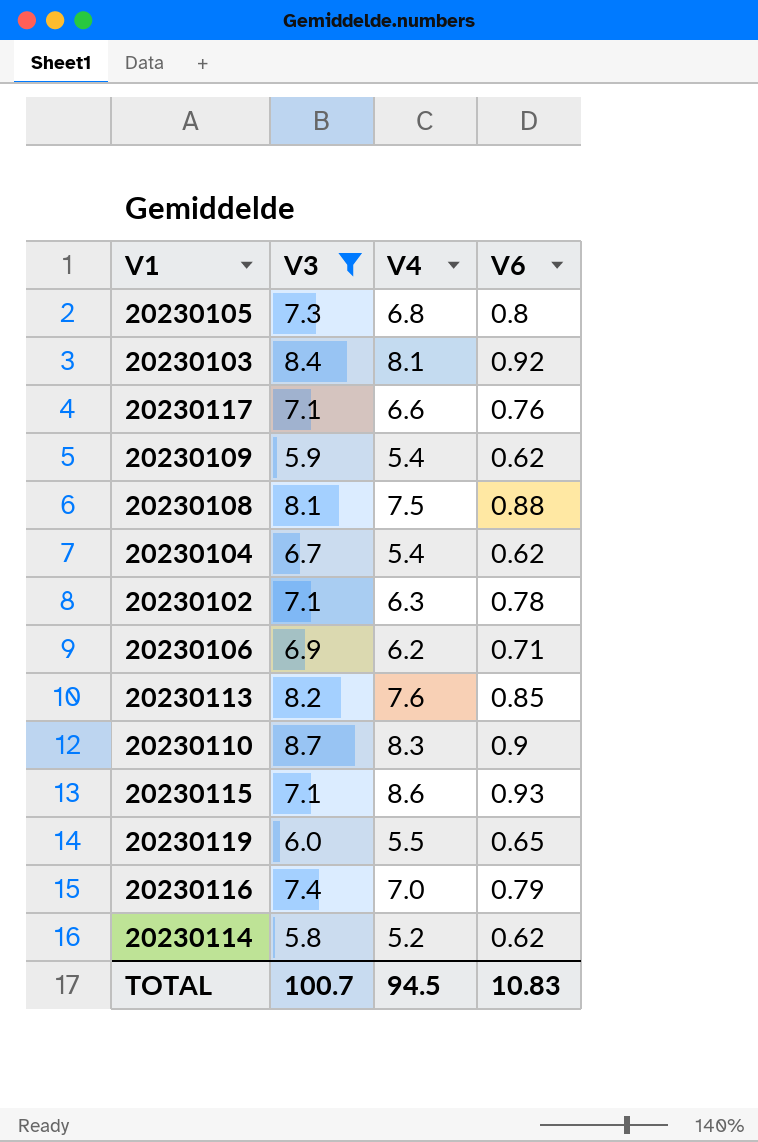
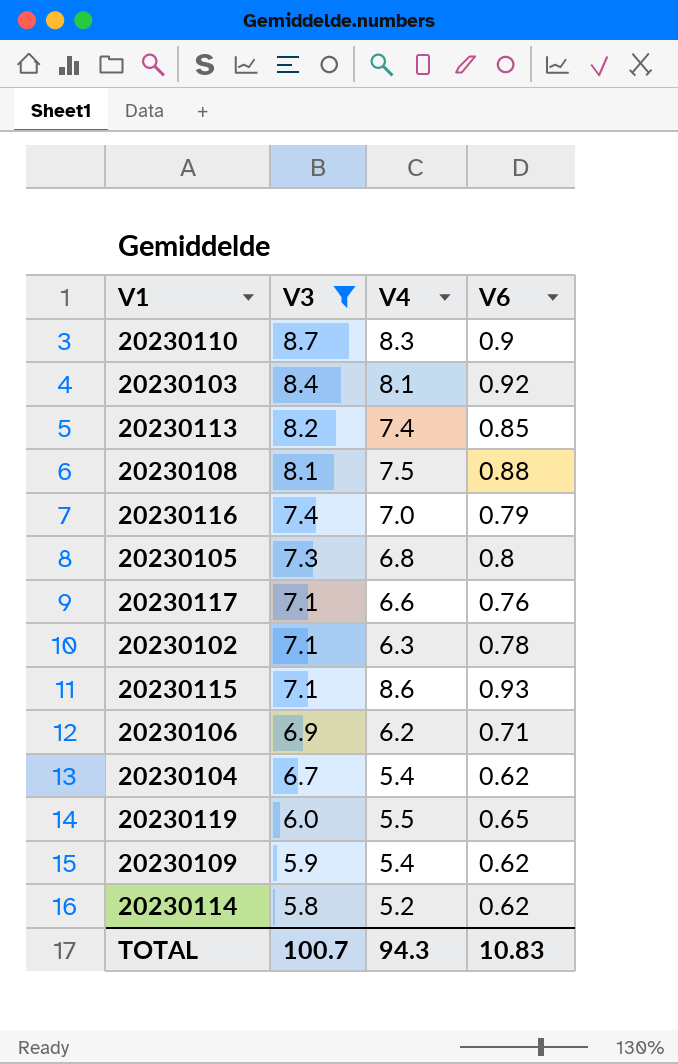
row order: none -> V3 descending
20230113 | V4: 7.6 -> 7.4
TOTAL | V4: 94.5 -> 94.3

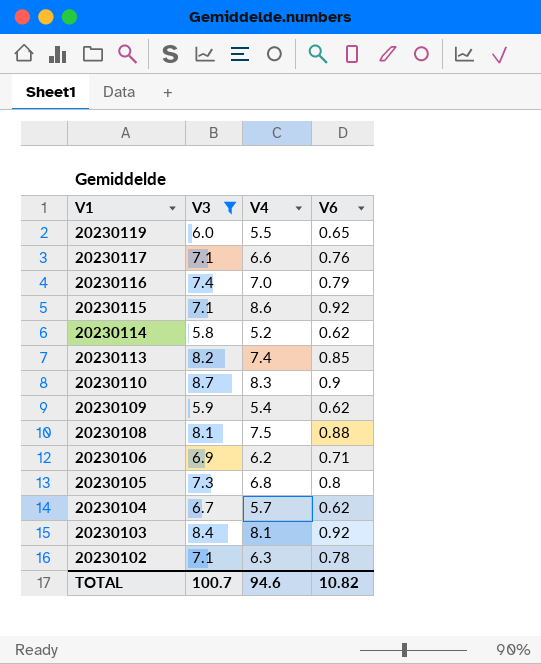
row order: V3 descending -> V1 descending
20230115 | V6: 0.93 -> 0.92
20230104 | V4: 5.4 -> 5.7
TOTAL | V4: 94.3 -> 94.6
TOTAL | V6: 10.83 -> 10.82

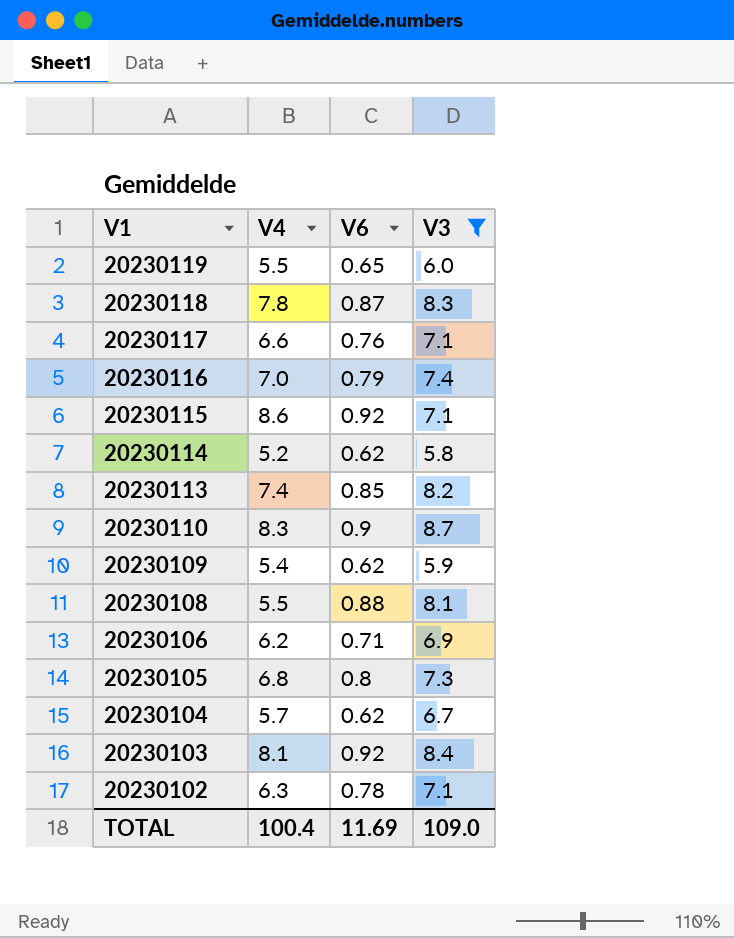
column V3 | position: 2 -> 4
row 20230118: none -> 7.8 | 0.87 | 8.3
20230108 | V4: 7.5 -> 5.5
TOTAL | V4: 94.6 -> 100.4
TOTAL | V6: 10.82 -> 11.69
TOTAL | V3: 100.7 -> 109.0

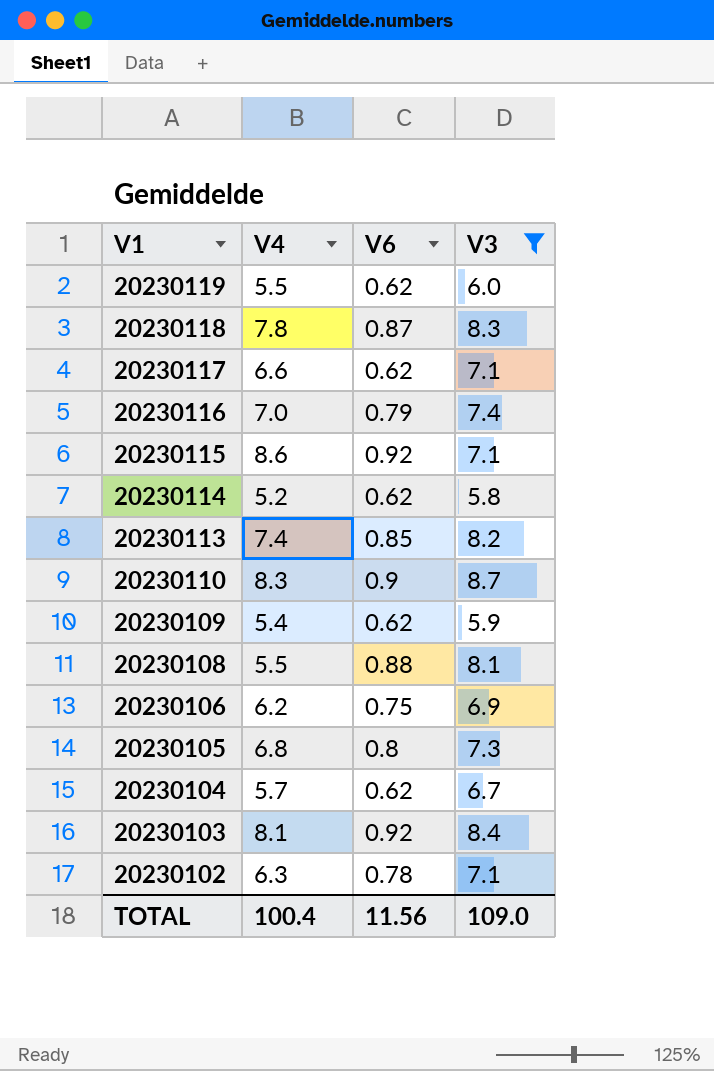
20230119 | V6: 0.65 -> 0.62
20230117 | V6: 0.76 -> 0.62
20230106 | V6: 0.71 -> 0.75
TOTAL | V6: 11.69 -> 11.56

